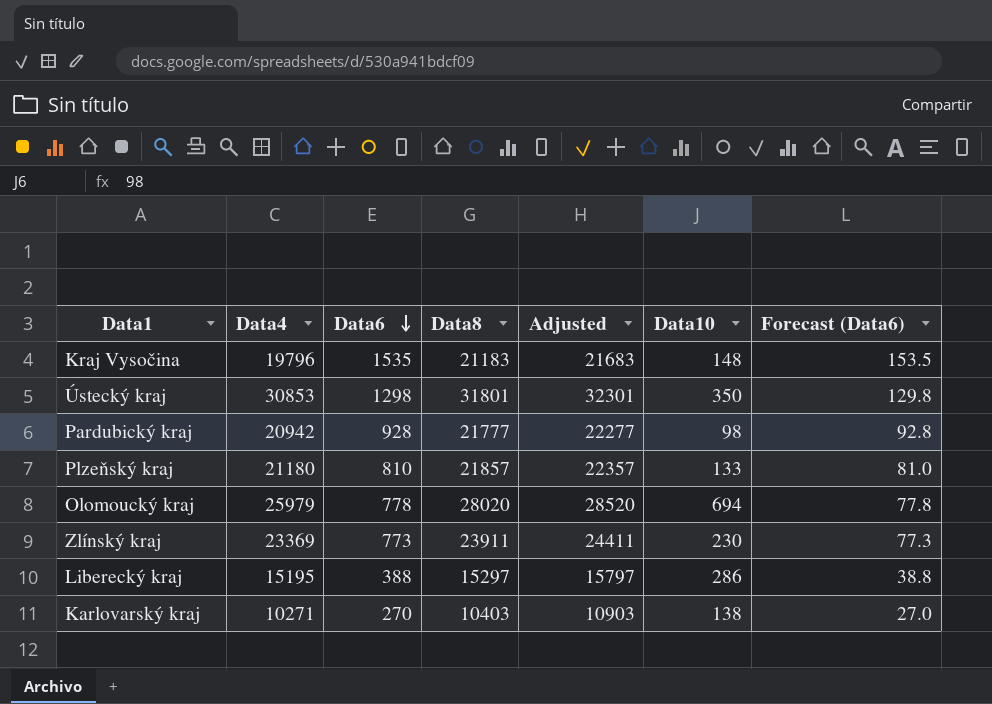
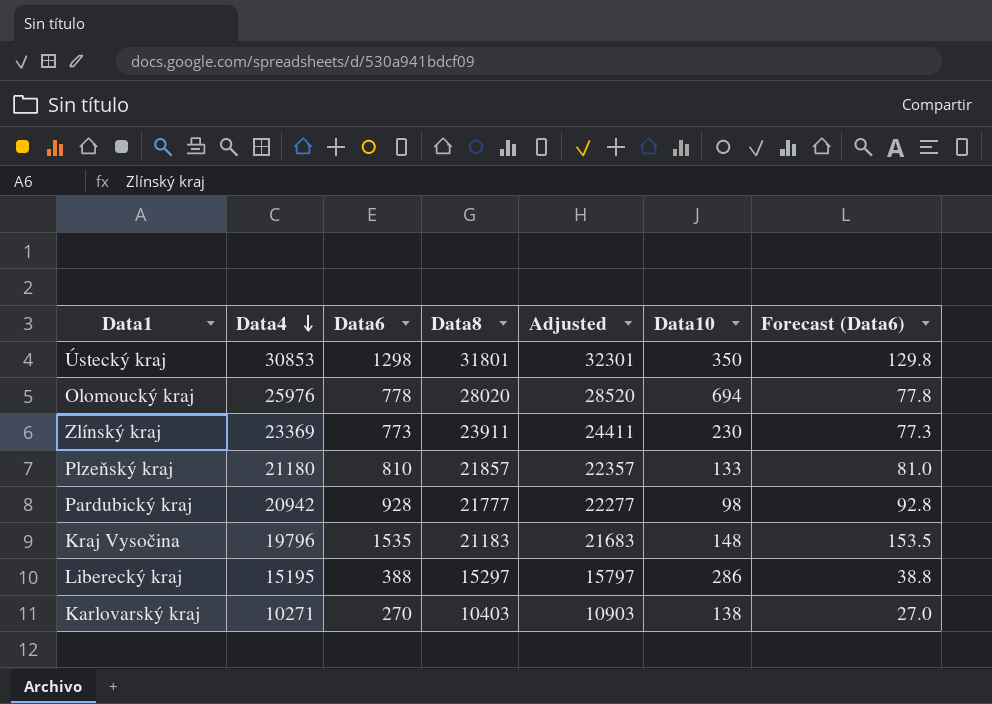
row order: Data6 descending -> Data4 descending
Olomoucký kraj | Data4: 25979 -> 25976

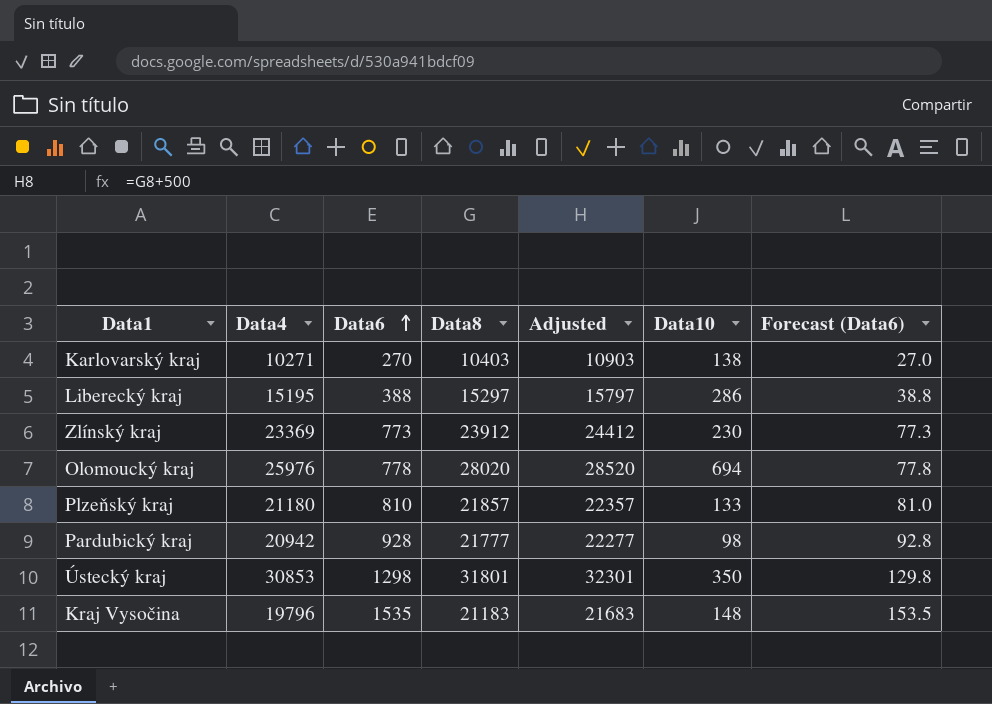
row order: Data4 descending -> Data6 ascending
Zlínský kraj | Data8: 23911 -> 23912
Zlínský kraj | Adjusted: 24411 -> 24412

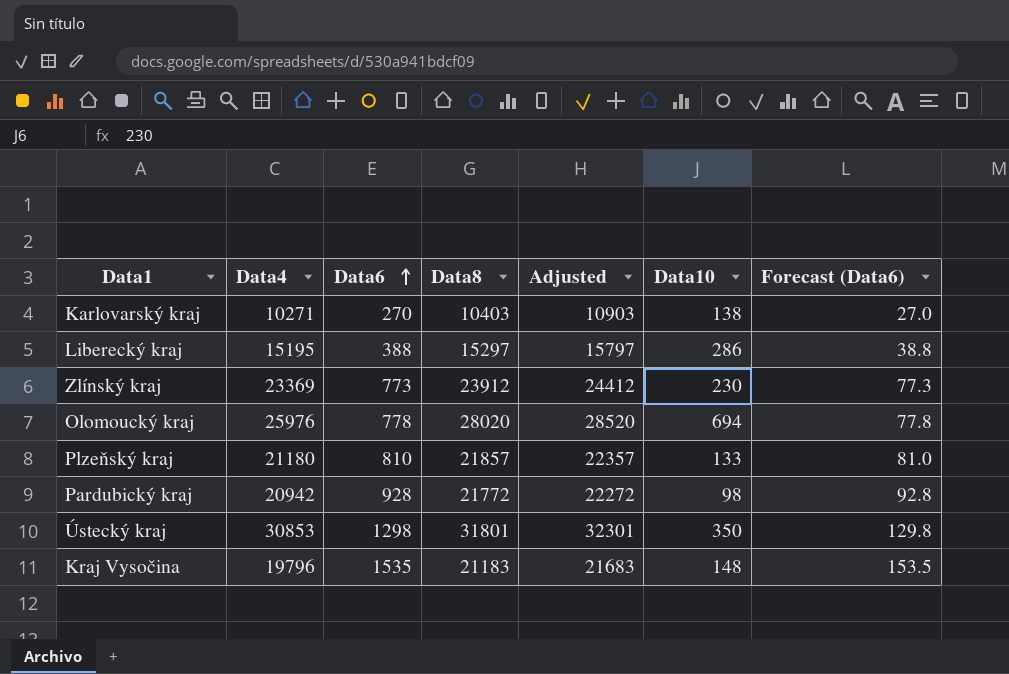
Pardubický kraj | Data8: 21777 -> 21772
Pardubický kraj | Adjusted: 22277 -> 22272

